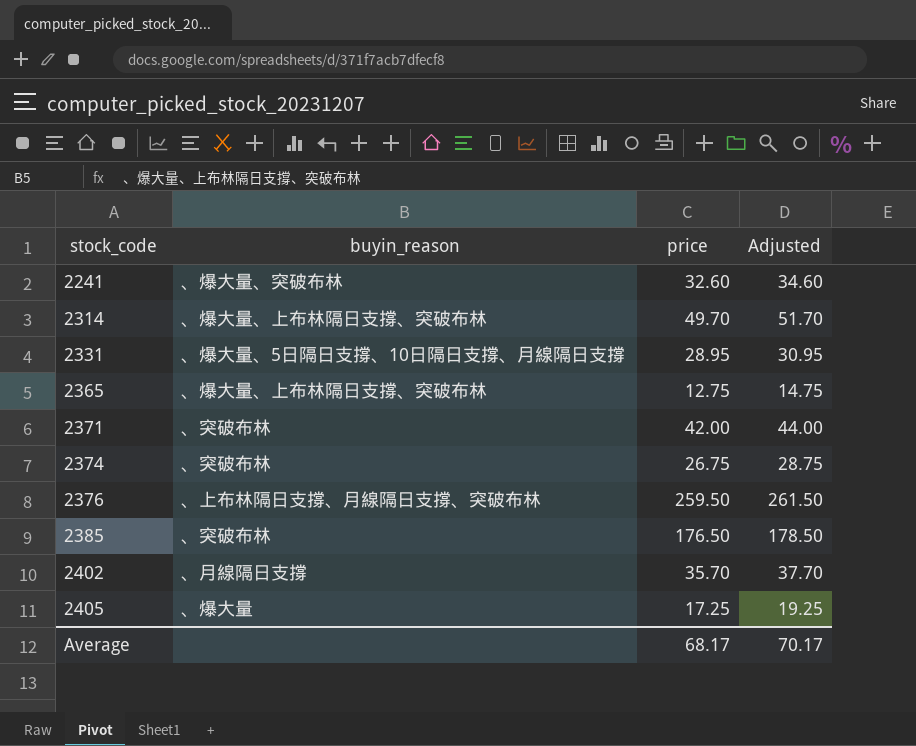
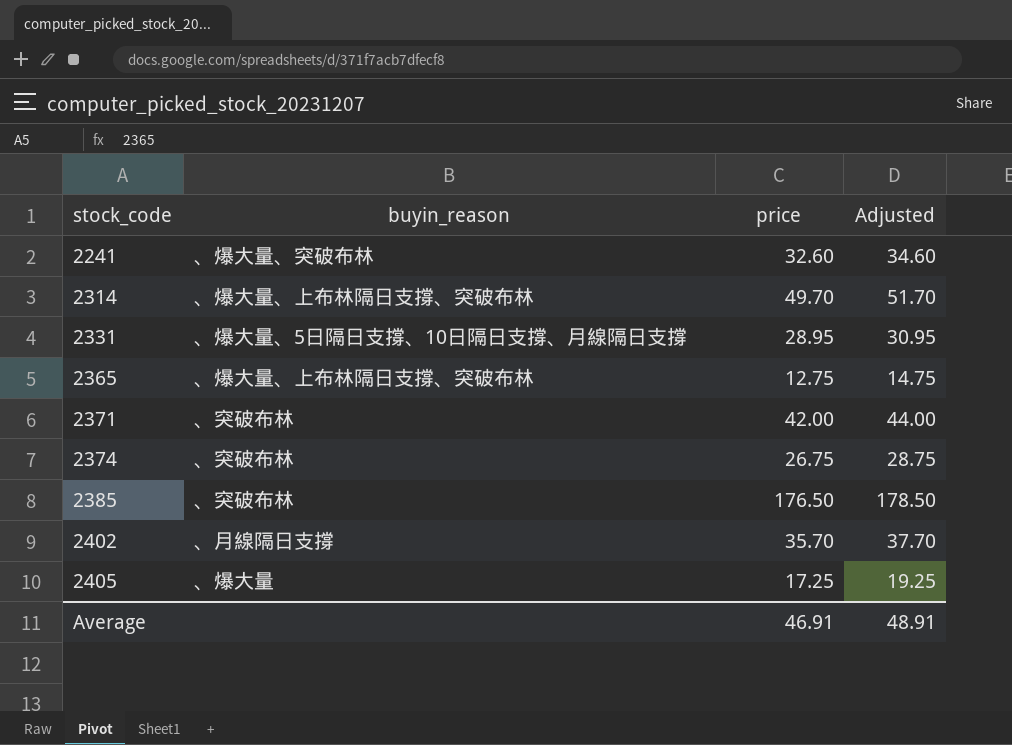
row 2376: 、上布林隔日支撐、月線隔日支撐、突破布林 | 259.50 | 261.50 -> none
Average | price: 68.17 -> 46.91
Average | Adjusted: 70.17 -> 48.91

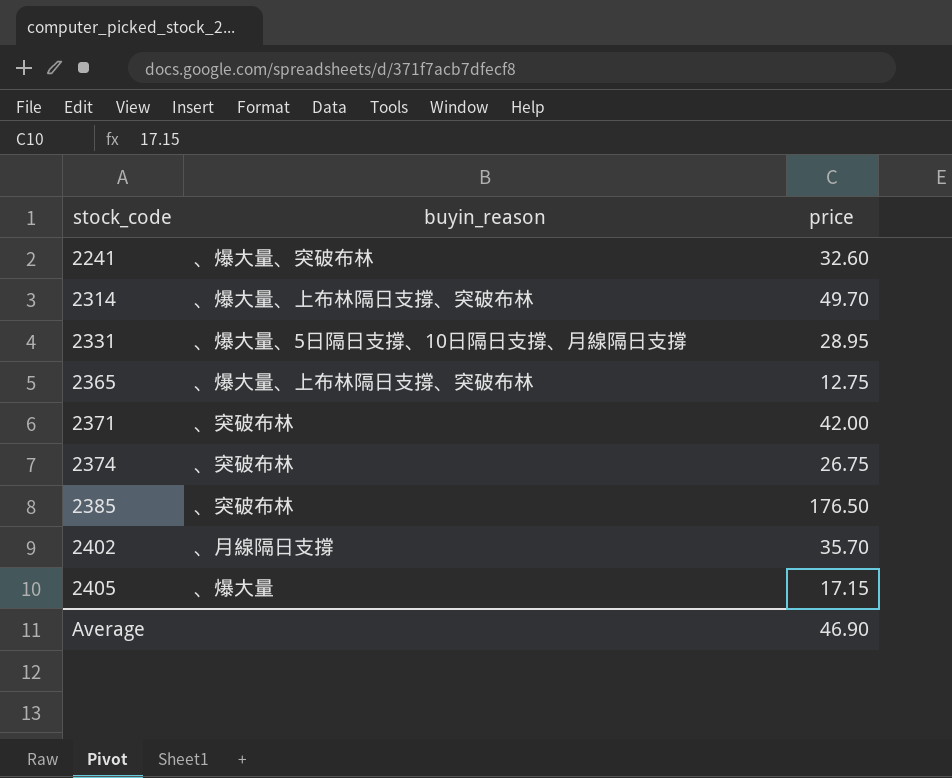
column Adjusted | formula: [price] + 2 -> none
2405 | price: 17.25 -> 17.15
Average | price: 46.91 -> 46.90

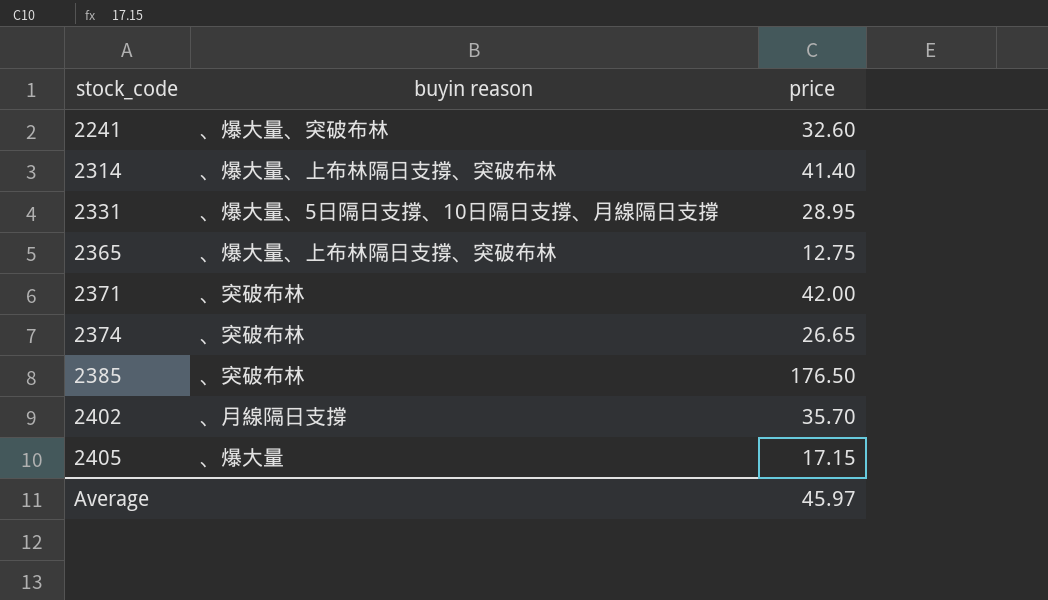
column name: buyin_reason -> buyin reason
2314 | price: 49.70 -> 41.40
2374 | price: 26.75 -> 26.65
Average | price: 46.90 -> 45.97

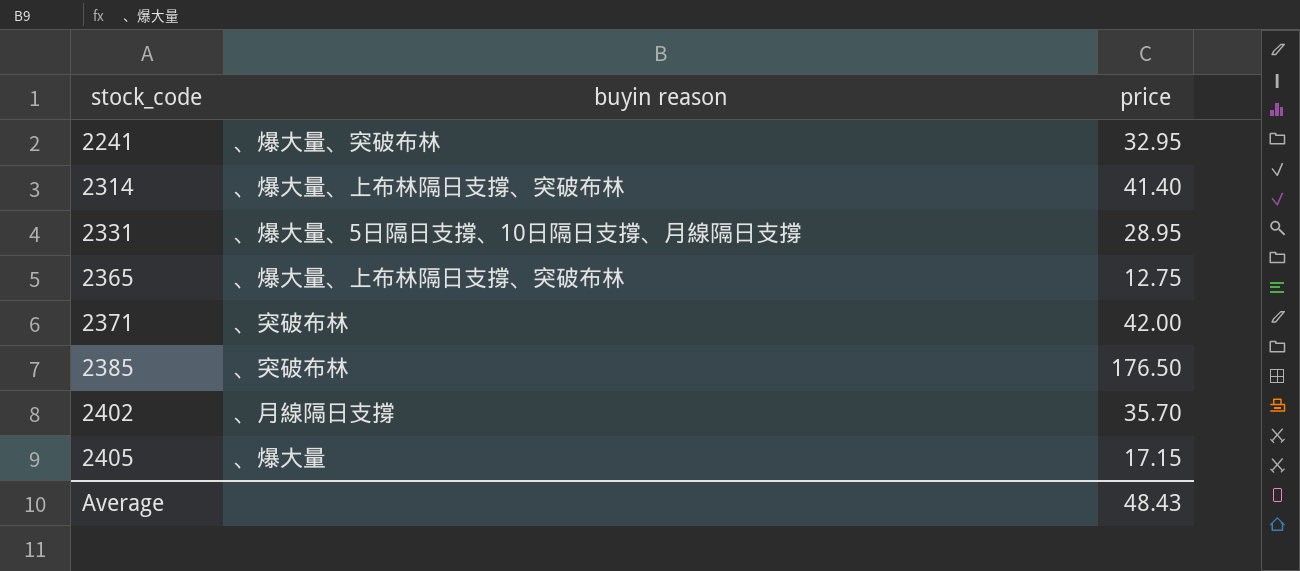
row 2374: 、突破布林 | 26.65 -> none
2241 | price: 32.60 -> 32.95
Average | price: 45.97 -> 48.43

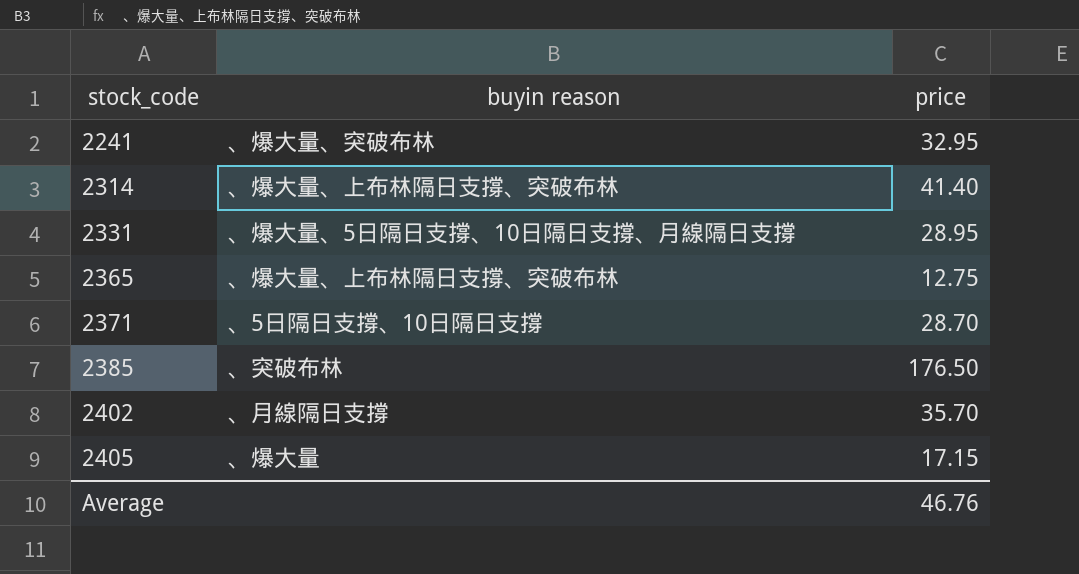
2371 | buyin reason: 、突破布林 -> 、5日隔日支撐、10日隔日支撐
2371 | price: 42.00 -> 28.70
Average | price: 48.43 -> 46.76

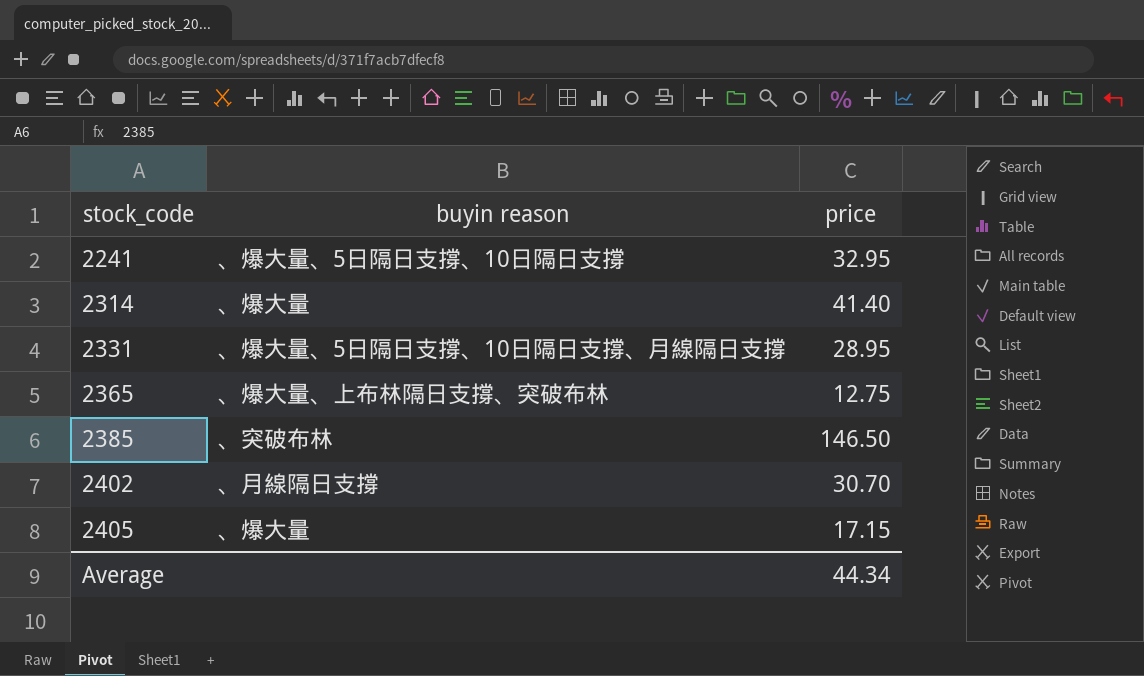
row 2371: 、5日隔日支撐、10日隔日支撐 | 28.70 -> none
2241 | buyin reason: 、爆大量、突破布林 -> 、爆大量、5日隔日支撐、10日隔日支撐
2314 | buyin reason: 、爆大量、上布林隔日支撐、突破布林 -> 、爆大量
2385 | price: 176.50 -> 146.50
2402 | price: 35.70 -> 30.70
Average | price: 46.76 -> 44.34

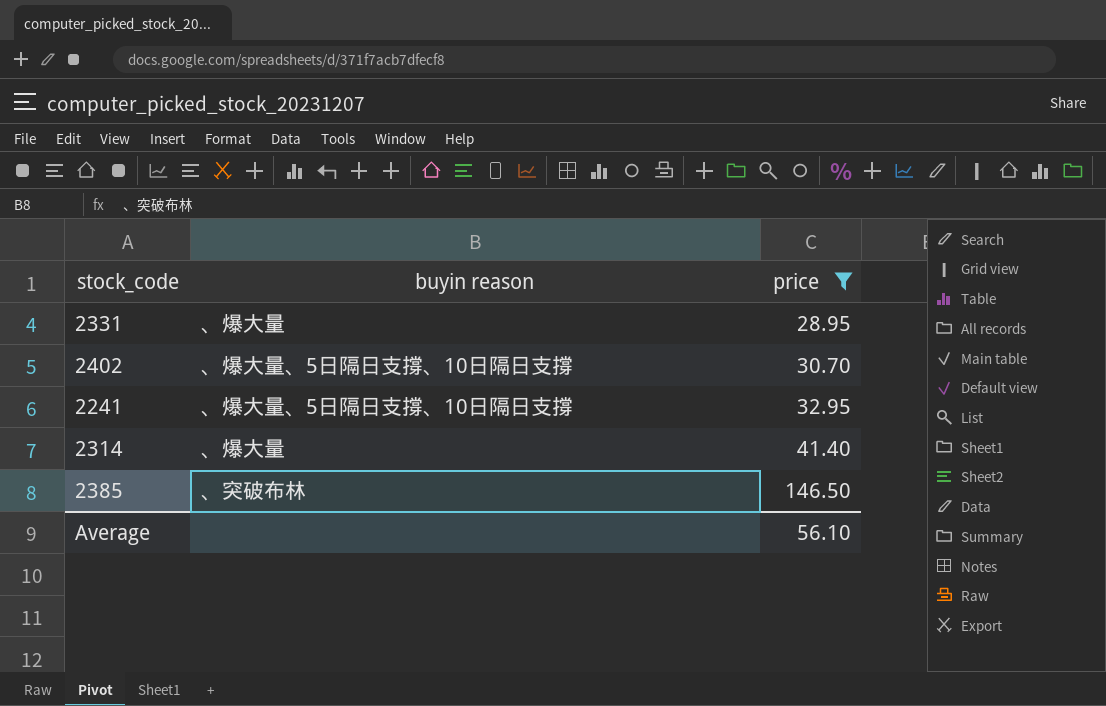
filter: none -> price >= 28.95
row order: stock_code ascending -> price ascending
2331 | buyin reason: 、爆大量、5日隔日支撐、10日隔日支撐、月線隔日支撐 -> 、爆大量
2402 | buyin reason: 、月線隔日支撐 -> 、爆大量、5日隔日支撐、10日隔日支撐
Average | price: 44.34 -> 56.10

